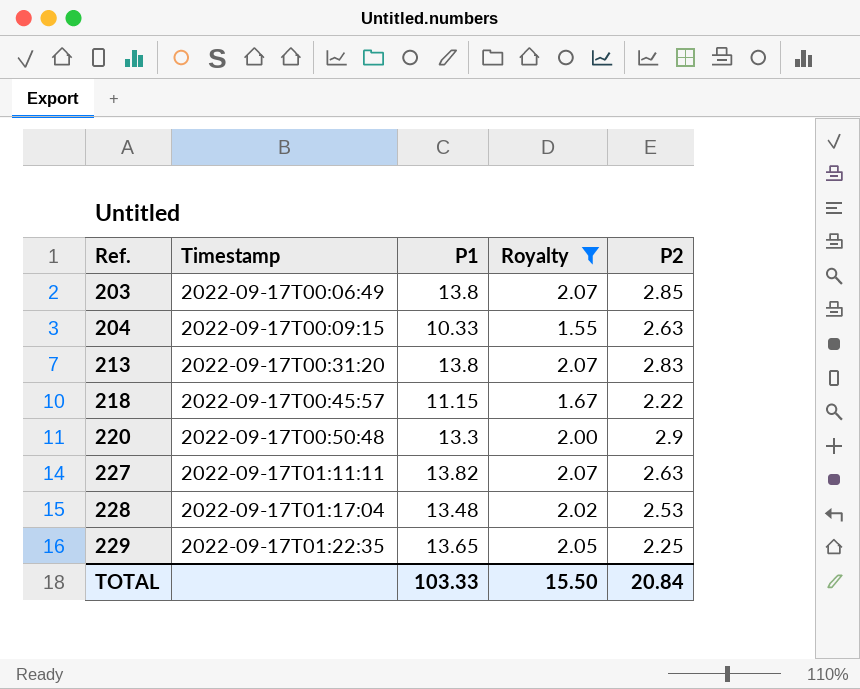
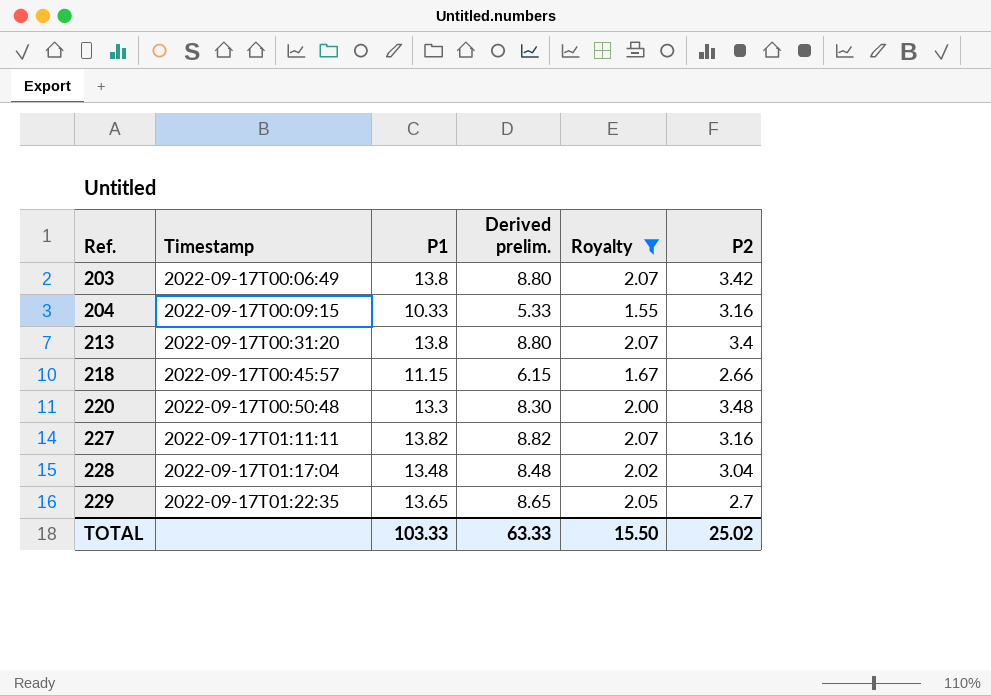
column Derived prelim. | formula: none -> [P1] - 5
203 | P2: 2.85 -> 3.42
204 | P2: 2.63 -> 3.16
213 | P2: 2.83 -> 3.4
218 | P2: 2.22 -> 2.66
220 | P2: 2.9 -> 3.48
227 | P2: 2.63 -> 3.16
228 | P2: 2.53 -> 3.04
229 | P2: 2.25 -> 2.7
TOTAL | P2: 20.84 -> 25.02

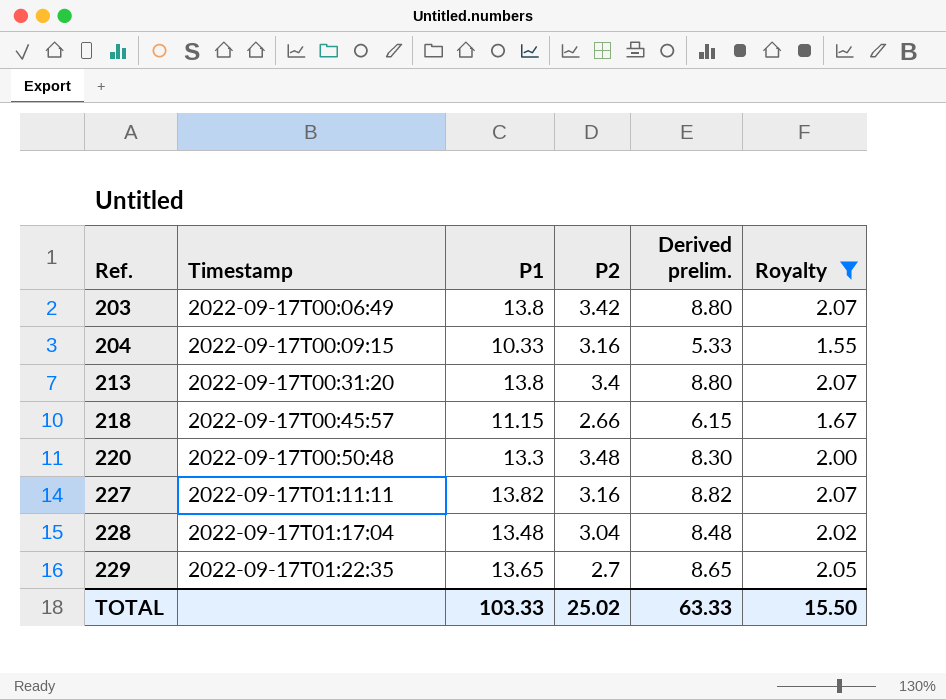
column P2 | position: 6 -> 4

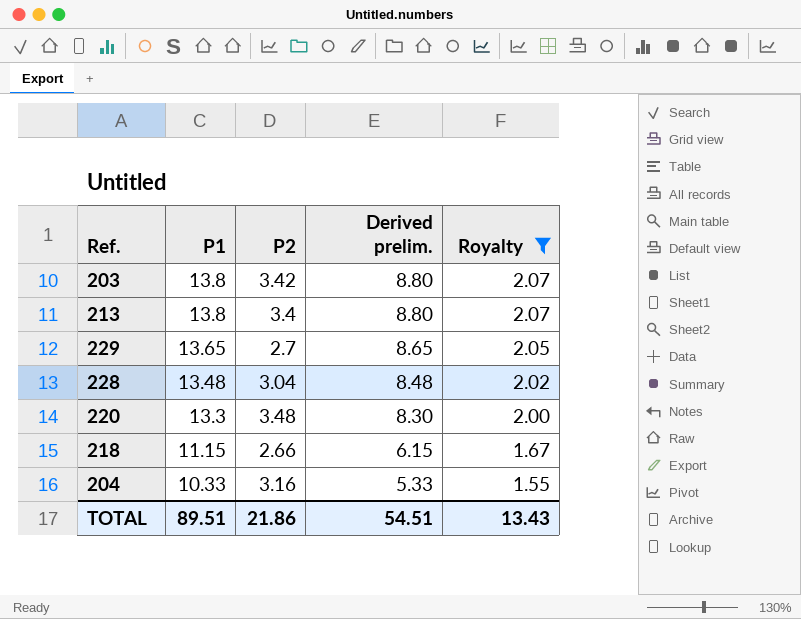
row order: Ref. ascending -> P1 descending
column Timestamp | position: 2 -> none
row 227: 2022-09-17T01:11:11 | 13.82 | 3.16 | 8.82 | 2.07 -> none
TOTAL | P1: 103.33 -> 89.51
TOTAL | P2: 25.02 -> 21.86
TOTAL | Derived prelim.: 63.33 -> 54.51
TOTAL | Royalty: 15.50 -> 13.43

